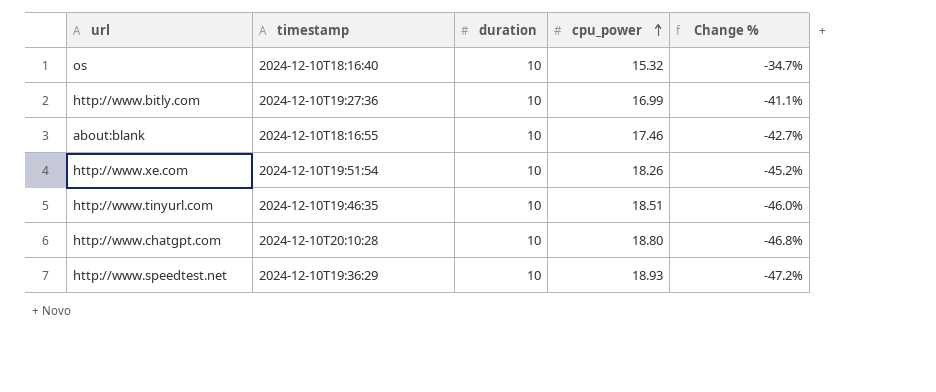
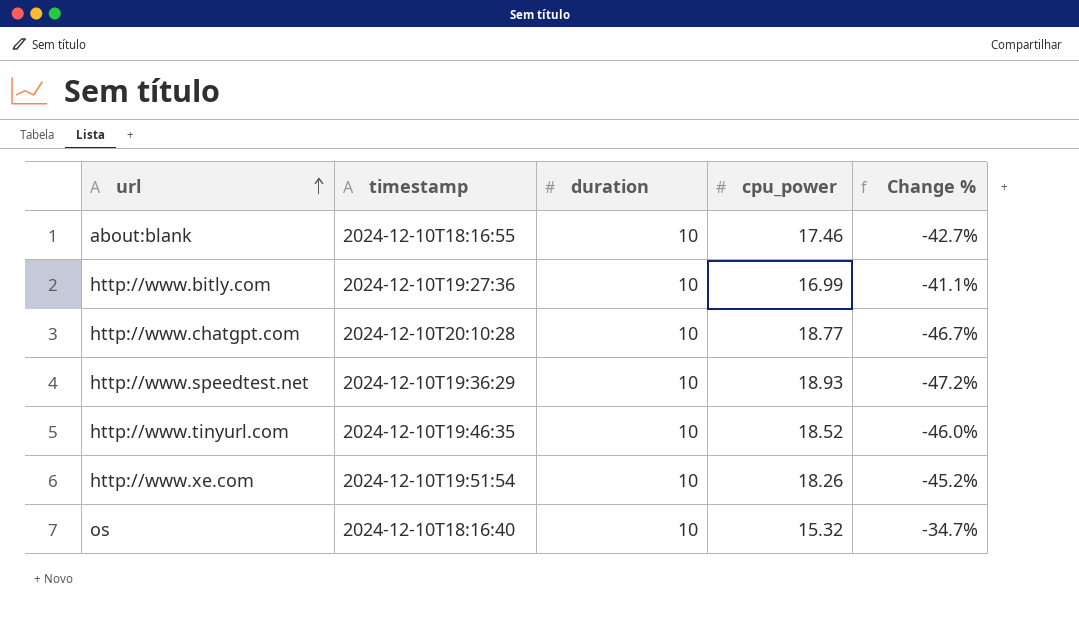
row order: cpu_power ascending -> url ascending
http://www.chatgpt.com | cpu_power: 18.80 -> 18.77
http://www.chatgpt.com | Change %: -46.8% -> -46.7%
http://www.tinyurl.com | cpu_power: 18.51 -> 18.52

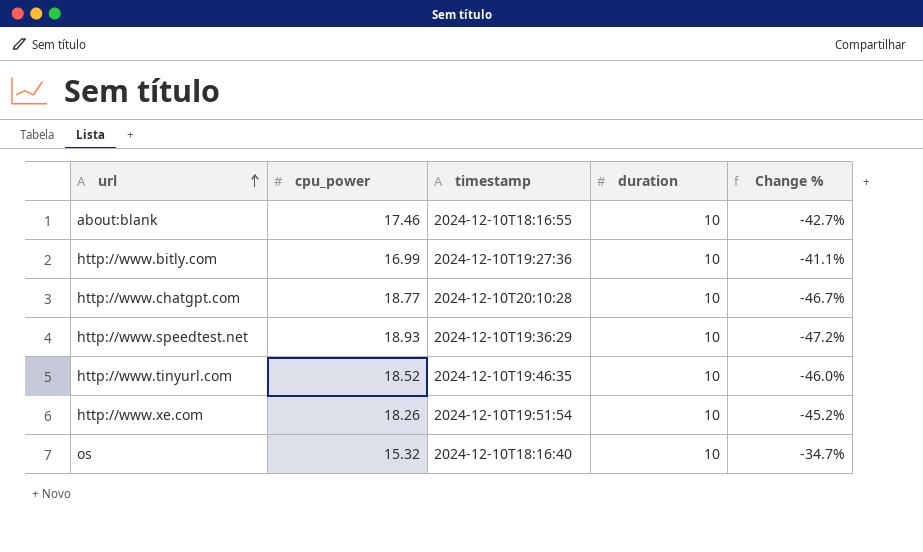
column cpu_power | position: 4 -> 2

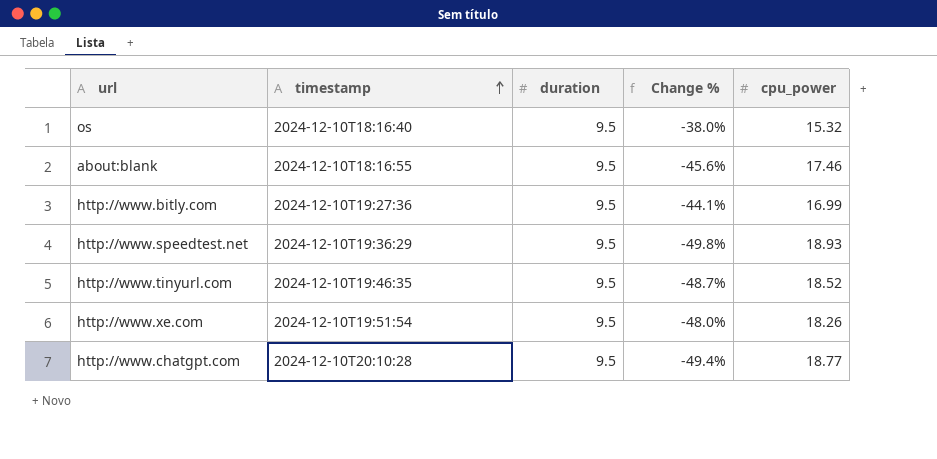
row order: url ascending -> timestamp ascending
column cpu_power | position: 2 -> 5
os | duration: 10 -> 9.5
os | Change %: -34.7% -> -38.0%
about:blank | duration: 10 -> 9.5
about:blank | Change %: -42.7% -> -45.6%
http://www.bitly.com | duration: 10 -> 9.5
http://www.bitly.com | Change %: -41.1% -> -44.1%
http://www.speedtest.net | duration: 10 -> 9.5
http://www.speedtest.net | Change %: -47.2% -> -49.8%
http://www.tinyurl.com | duration: 10 -> 9.5
http://www.tinyurl.com | Change %: -46.0% -> -48.7%
http://www.xe.com | duration: 10 -> 9.5
http://www.xe.com | Change %: -45.2% -> -48.0%
http://www.chatgpt.com | duration: 10 -> 9.5
http://www.chatgpt.com | Change %: -46.7% -> -49.4%

